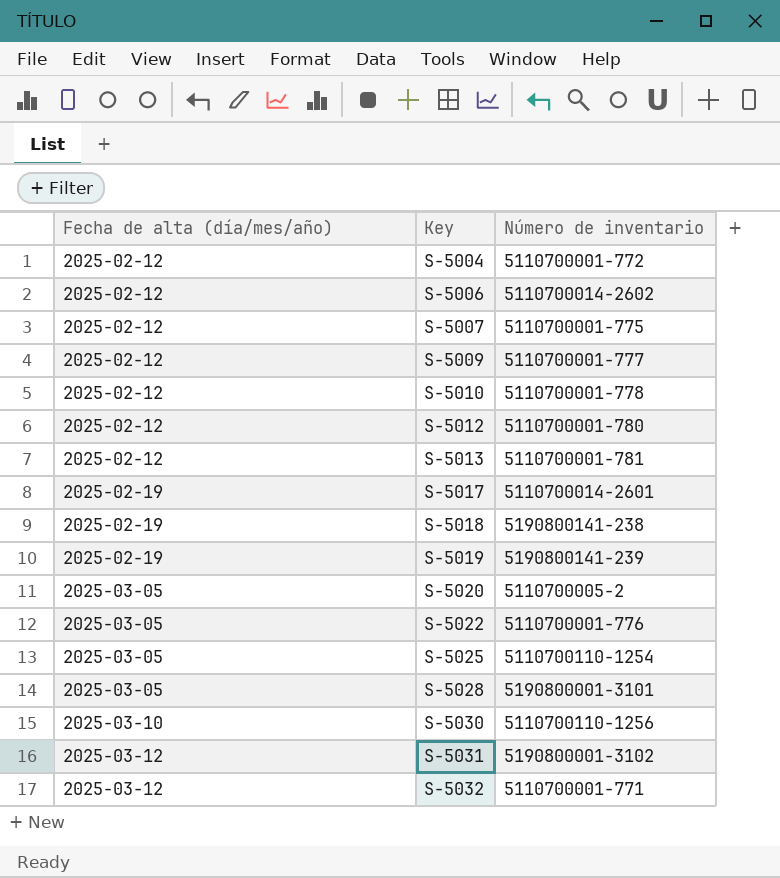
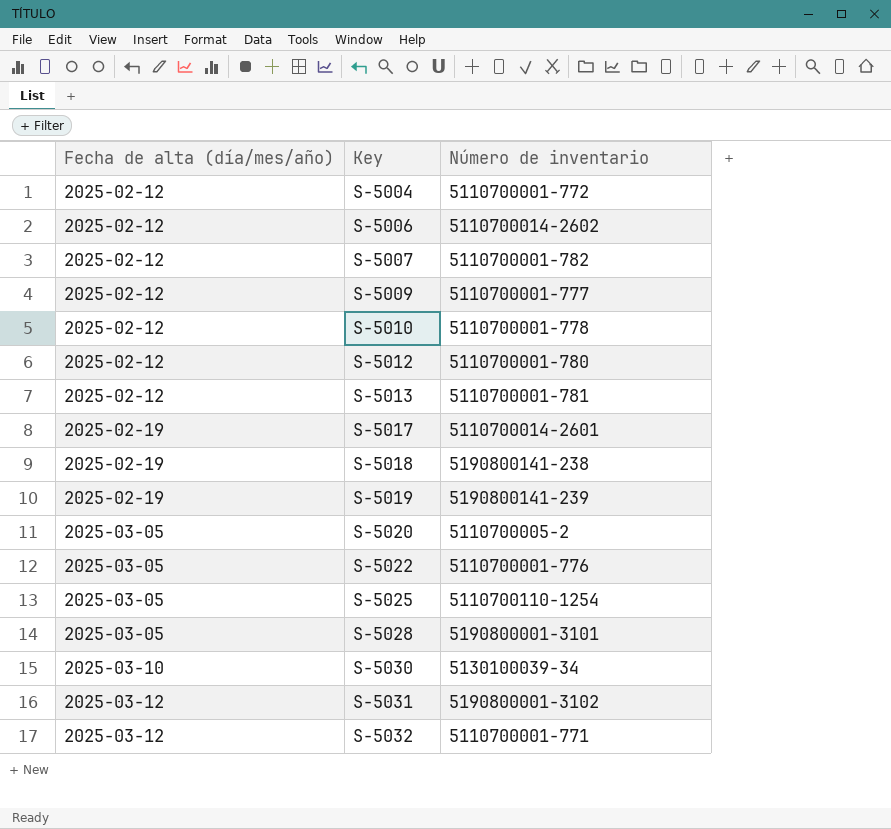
S-5007 | Número de inventario: 5110700001-775 -> 5110700001-782
S-5030 | Número de inventario: 5110700110-1256 -> 5130100039-34

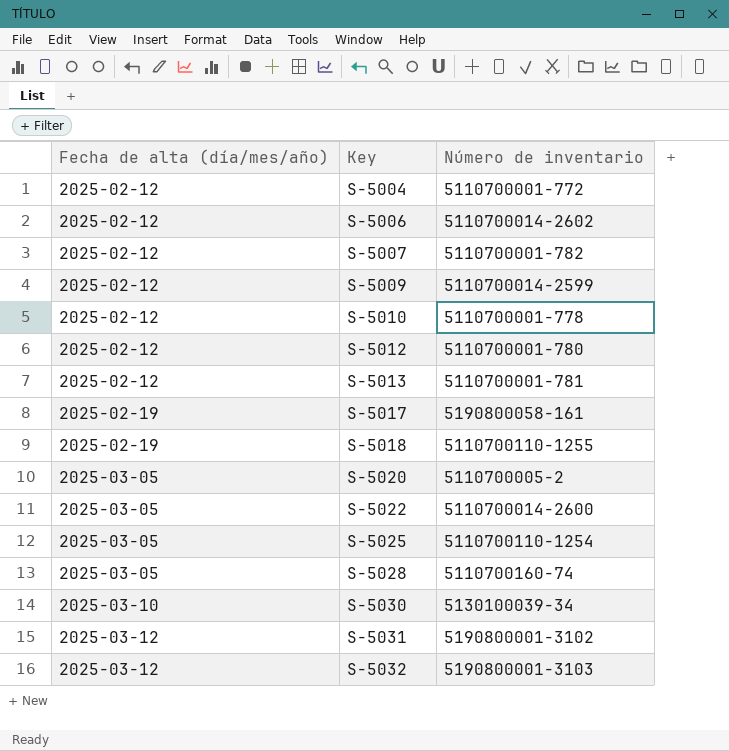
row S-5019: 2025-02-19 | 5190800141-239 -> none
S-5009 | Número de inventario: 5110700001-777 -> 5110700014-2599
S-5017 | Número de inventario: 5110700014-2601 -> 5190800058-161
S-5018 | Número de inventario: 5190800141-238 -> 5110700110-1255
S-5022 | Número de inventario: 5110700001-776 -> 5110700014-2600
S-5028 | Número de inventario: 5190800001-3101 -> 5110700160-74
S-5032 | Número de inventario: 5110700001-771 -> 5190800001-3103

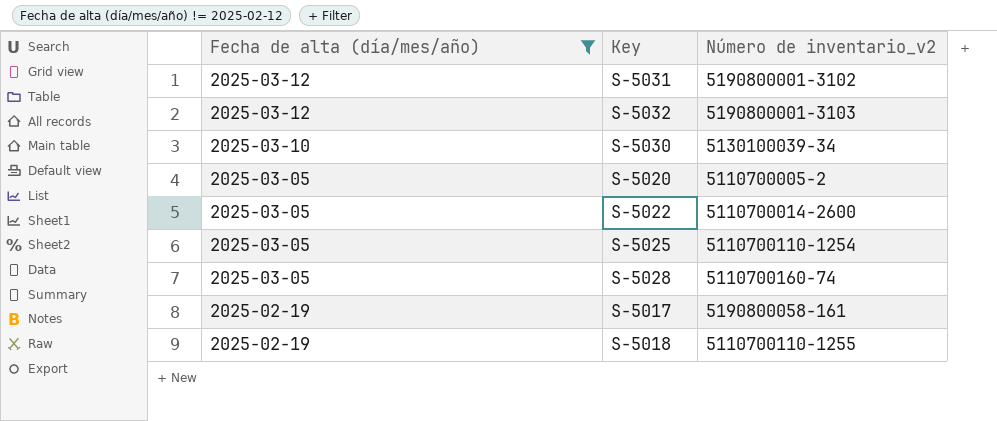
filter: none -> Fecha de alta (día/mes/año) != 2025-02-12
row order: Fecha de alta (día/mes/año) ascending -> Fecha de alta (día/mes/año) descending
column name: Número de inventario -> Número de inventario_v2

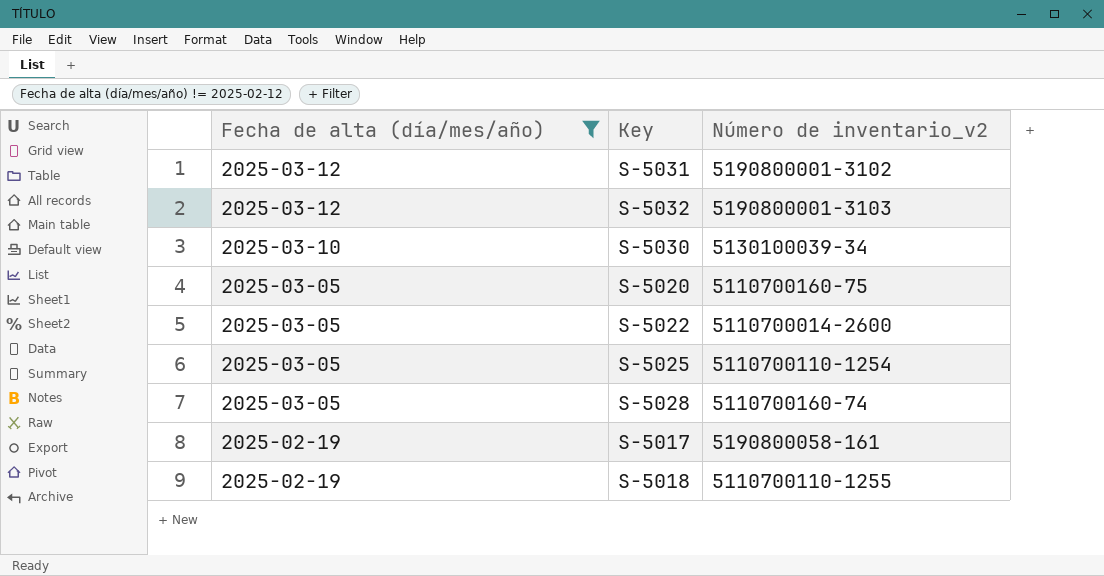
S-5020 | Número de inventario_v2: 5110700005-2 -> 5110700160-75

